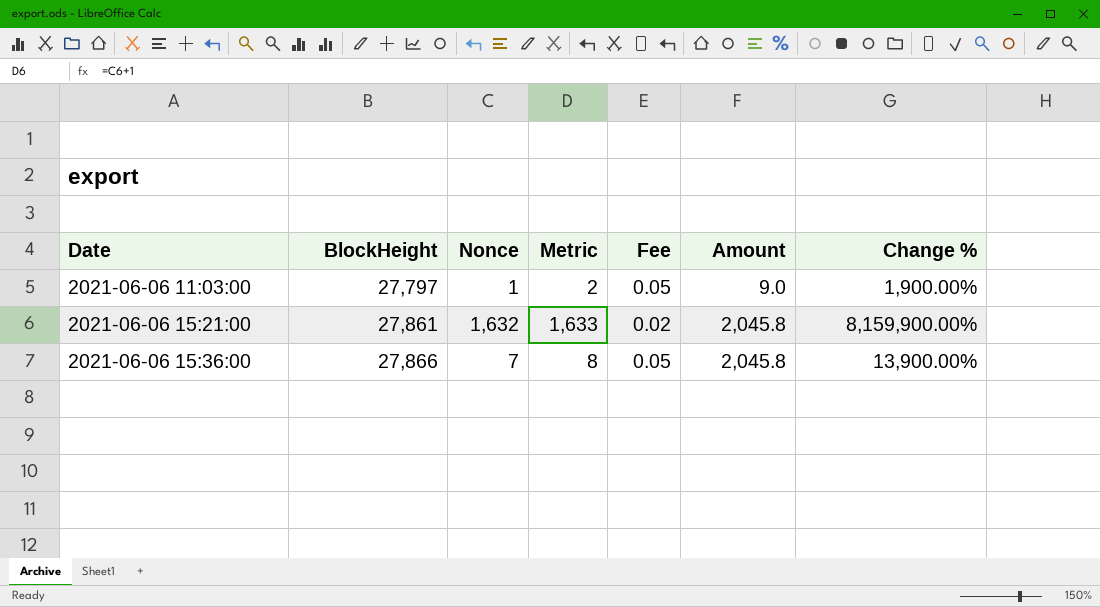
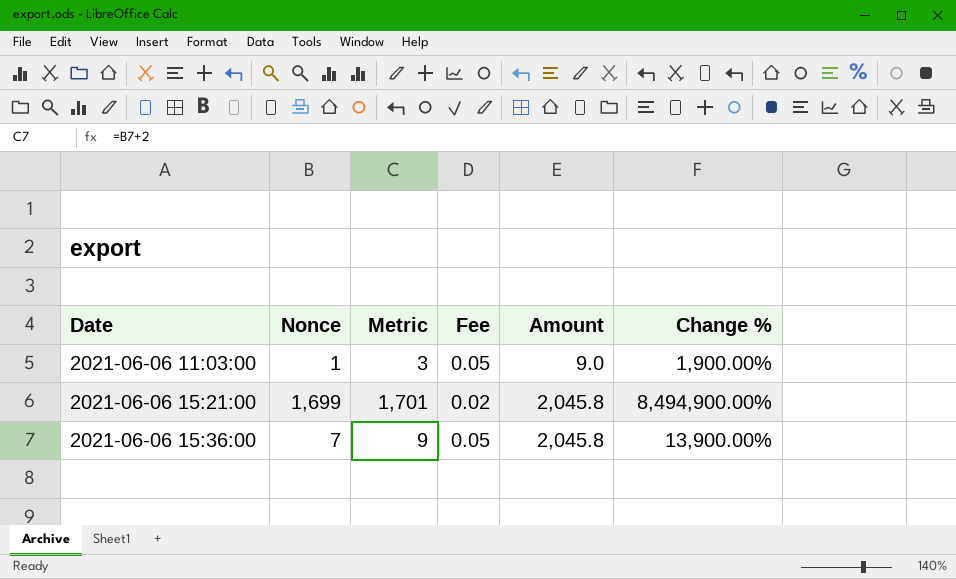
column BlockHeight | position: 2 -> none
column Metric | formula: [Nonce] + 1 -> [Nonce] + 2
2021-06-06 15:21:00 | Nonce: 1,632 -> 1,699
2021-06-06 15:21:00 | Change %: 8,159,900.00% -> 8,494,900.00%

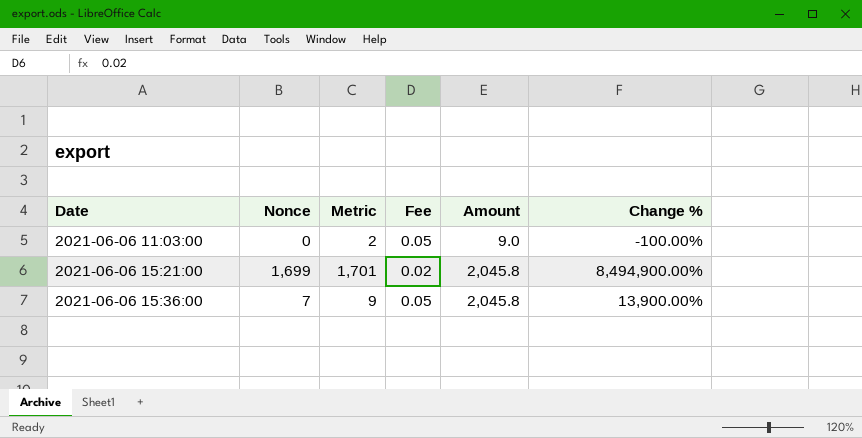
2021-06-06 11:03:00 | Nonce: 1 -> 0
2021-06-06 11:03:00 | Metric: 3 -> 2
2021-06-06 11:03:00 | Change %: 1,900.00% -> -100.00%

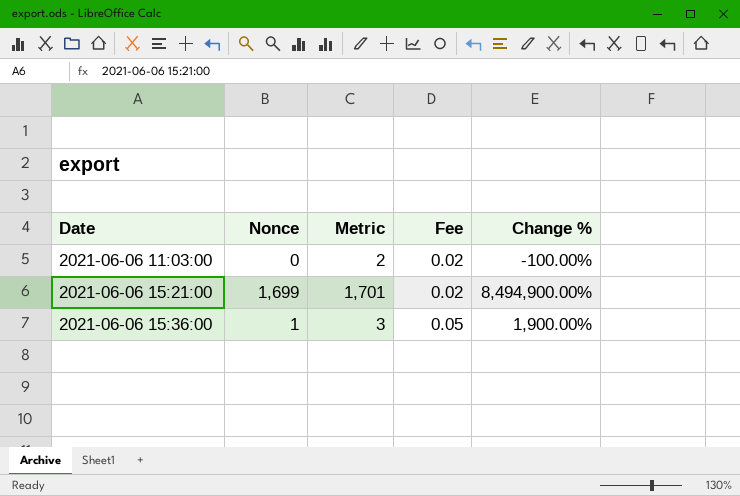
column Amount | position: 5 -> none
2021-06-06 11:03:00 | Fee: 0.05 -> 0.02
2021-06-06 15:36:00 | Nonce: 7 -> 1
2021-06-06 15:36:00 | Metric: 9 -> 3
2021-06-06 15:36:00 | Change %: 13,900.00% -> 1,900.00%

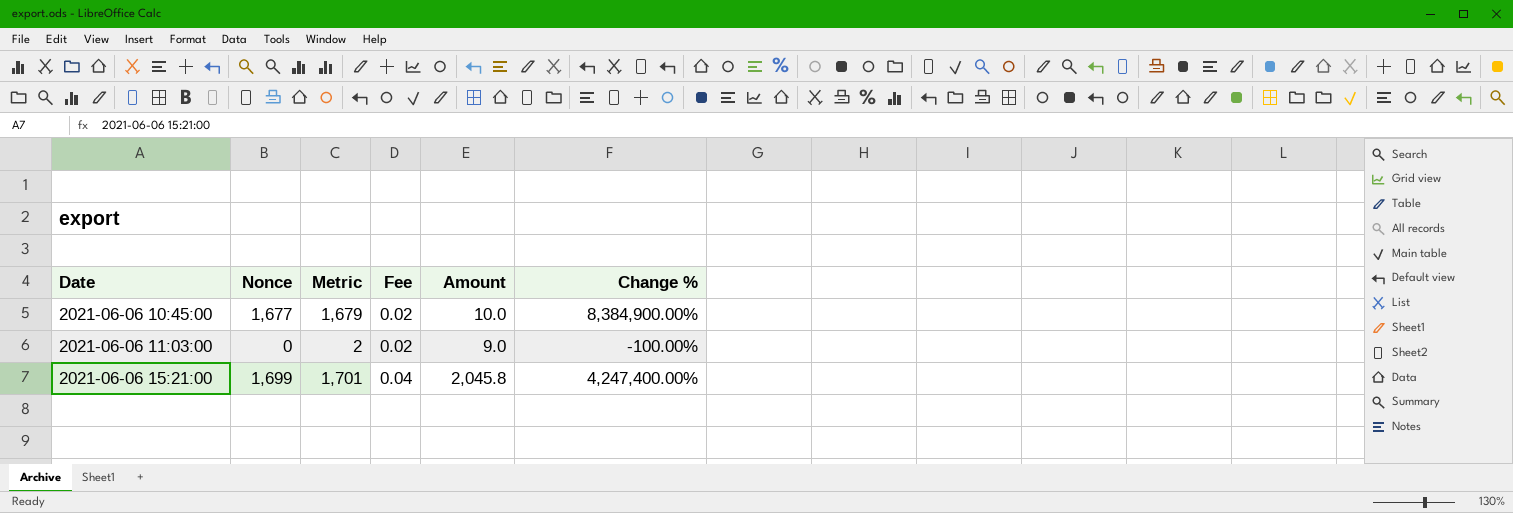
column Amount | position: none -> 5
row 2021-06-06 15:36:00: 1 | 3 | 0.05 | 1,900.00% -> none
row 2021-06-06 10:45:00: none -> 1,677 | 1,679 | 0.02 | 10.0 | 8,384,900.00%
2021-06-06 15:21:00 | Fee: 0.02 -> 0.04
2021-06-06 15:21:00 | Change %: 8,494,900.00% -> 4,247,400.00%

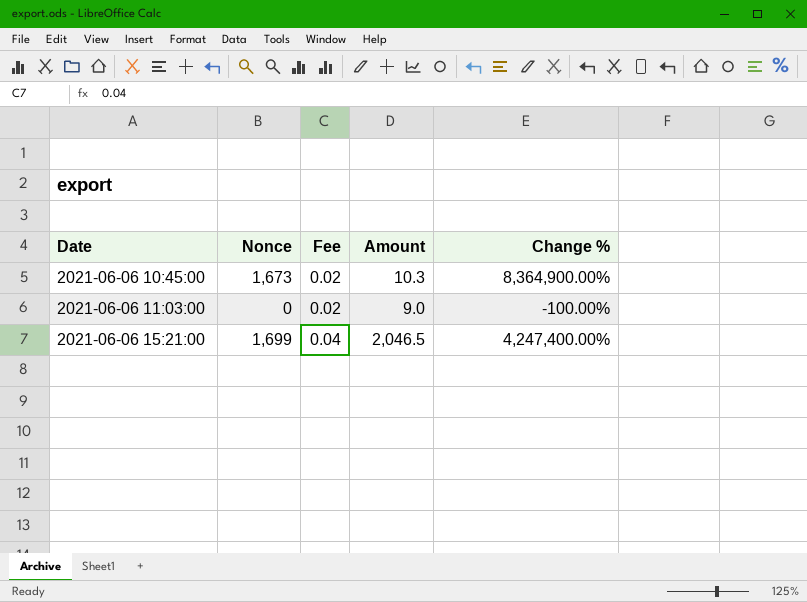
column Metric | formula: [Nonce] + 2 -> none
2021-06-06 10:45:00 | Nonce: 1,677 -> 1,673
2021-06-06 10:45:00 | Amount: 10.0 -> 10.3
2021-06-06 10:45:00 | Change %: 8,384,900.00% -> 8,364,900.00%
2021-06-06 15:21:00 | Amount: 2,045.8 -> 2,046.5

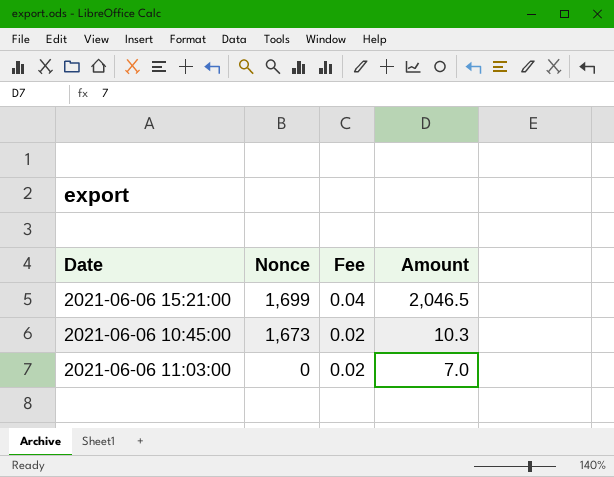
row order: Date ascending -> Nonce descending
column Change % | formula: ([Nonce] - [Fee]) / [Fee] -> none
2021-06-06 11:03:00 | Amount: 9.0 -> 7.0

